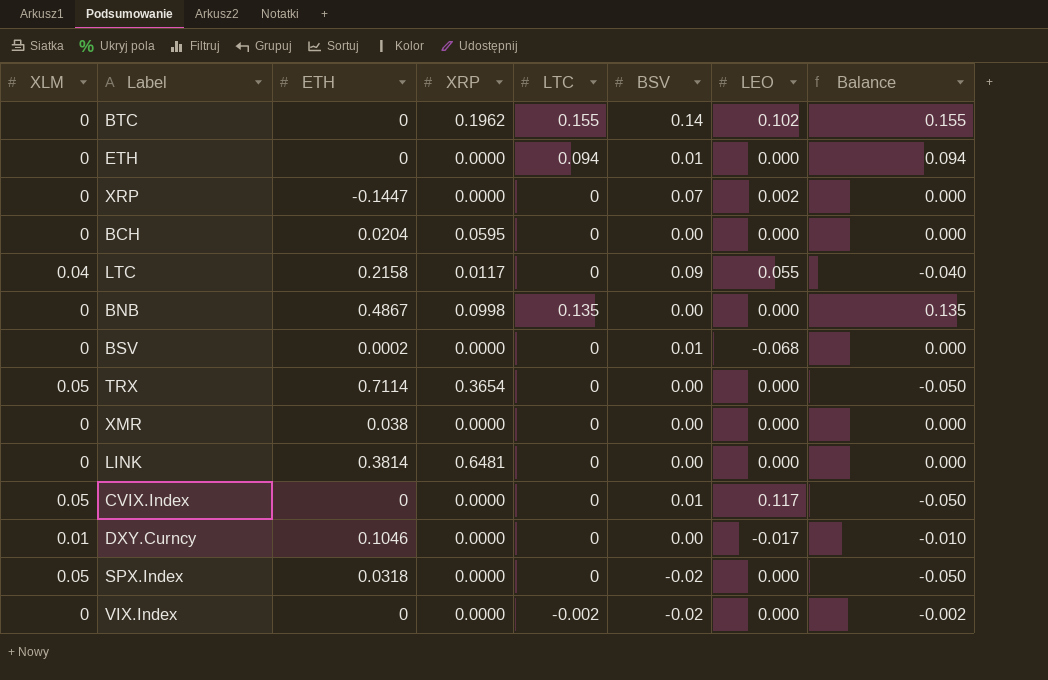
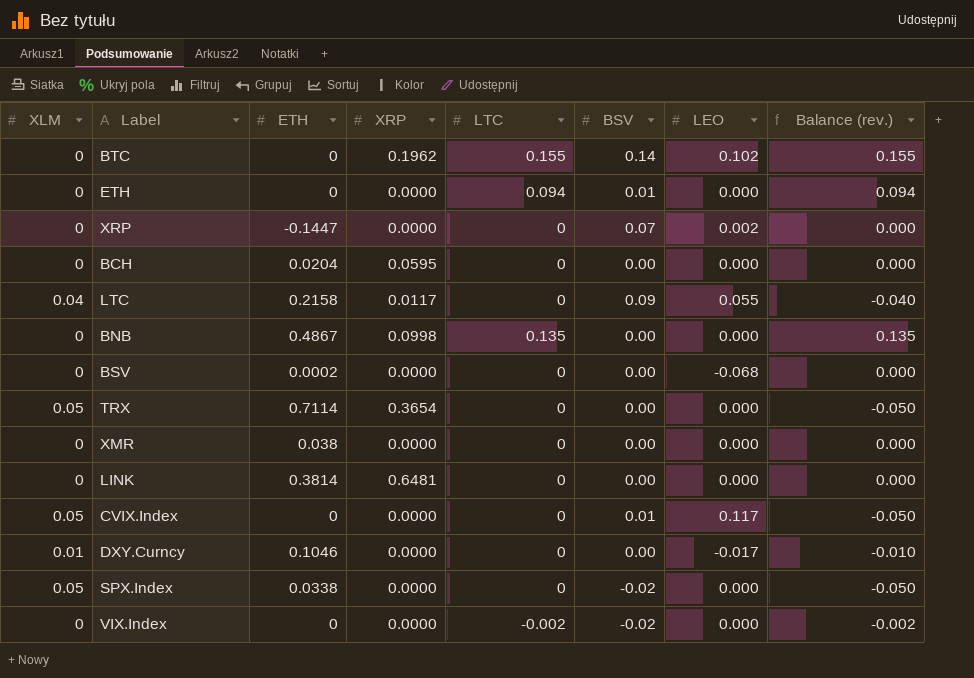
column name: Balance -> Balance (rev.)
BSV | BSV: 0.01 -> 0.00
SPX.Index | ETH: 0.0318 -> 0.0338

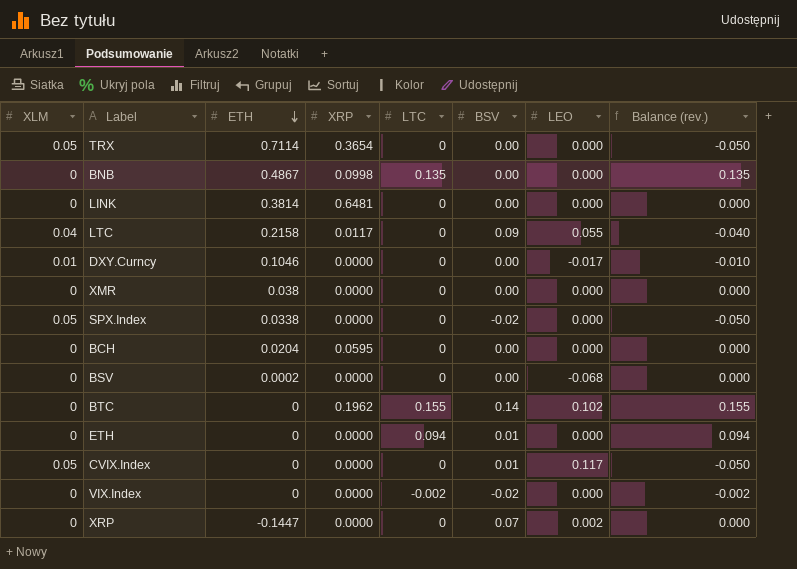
row order: none -> ETH descending

